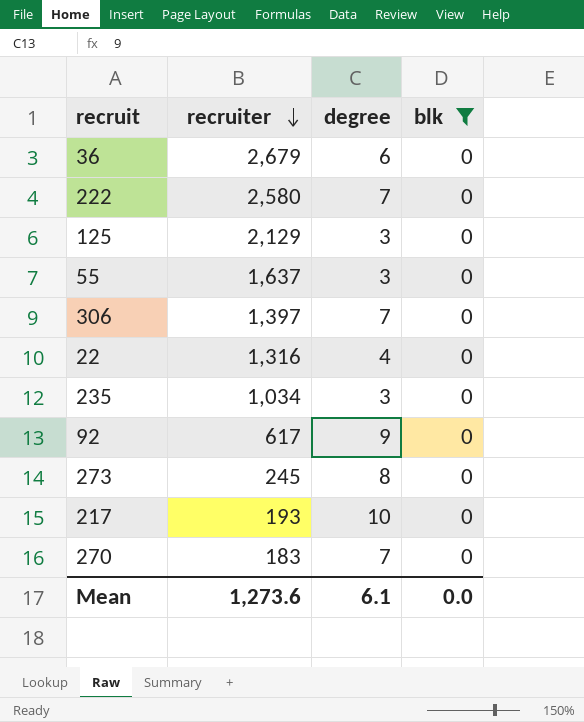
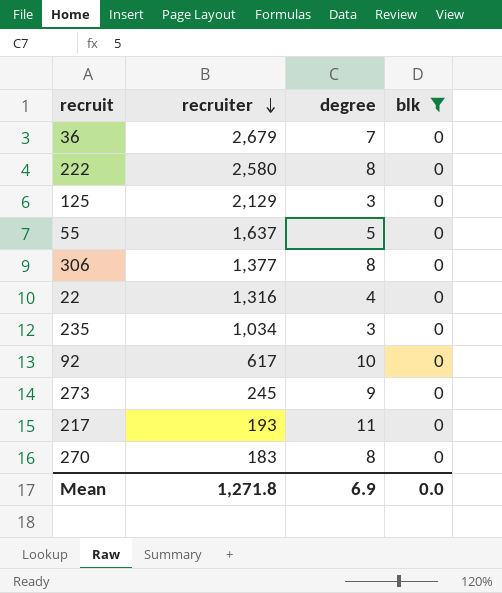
36 | degree: 6 -> 7
222 | degree: 7 -> 8
55 | degree: 3 -> 5
306 | recruiter: 1,397 -> 1,377
306 | degree: 7 -> 8
92 | degree: 9 -> 10
273 | degree: 8 -> 9
217 | degree: 10 -> 11
270 | degree: 7 -> 8
Mean | recruiter: 1,273.6 -> 1,271.8
Mean | degree: 6.1 -> 6.9

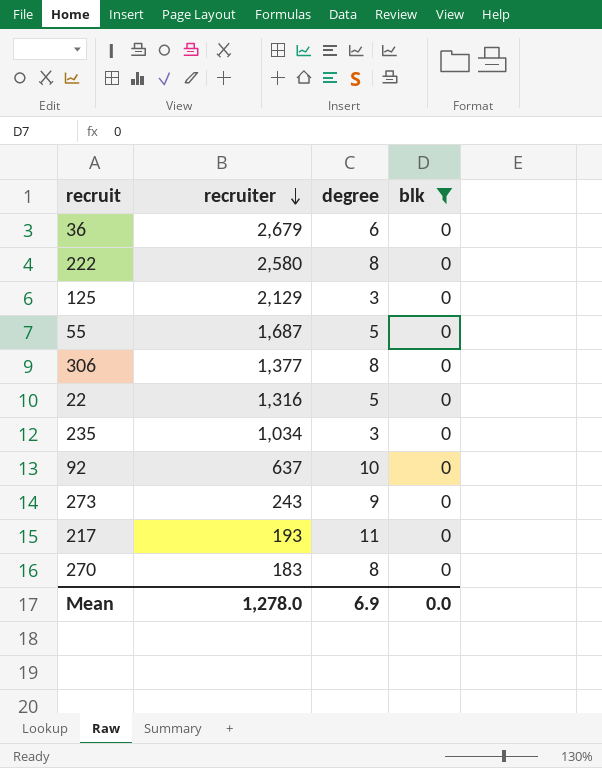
36 | degree: 7 -> 6
55 | recruiter: 1,637 -> 1,687
22 | degree: 4 -> 5
92 | recruiter: 617 -> 637
273 | recruiter: 245 -> 243
Mean | recruiter: 1,271.8 -> 1,278.0

